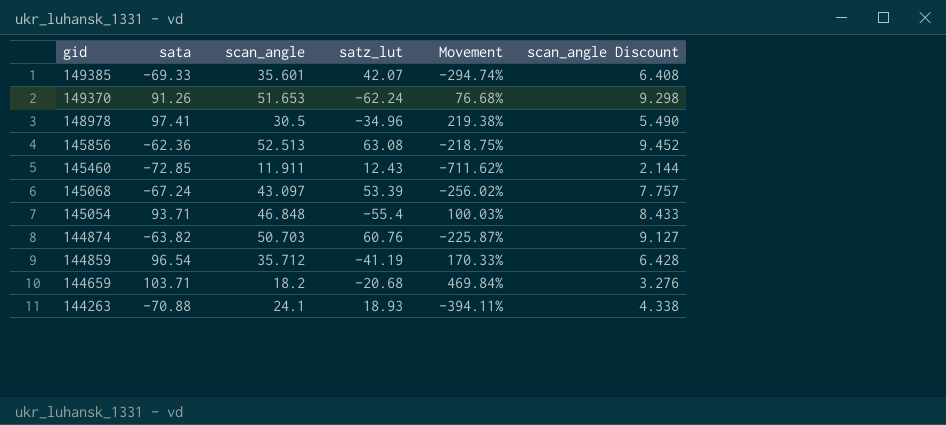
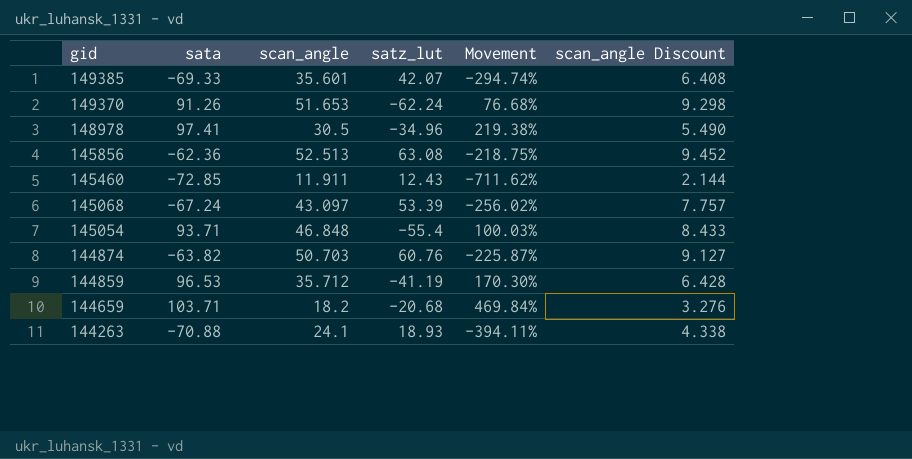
144859 | sata: 96.54 -> 96.53
144859 | Movement: 170.33% -> 170.30%

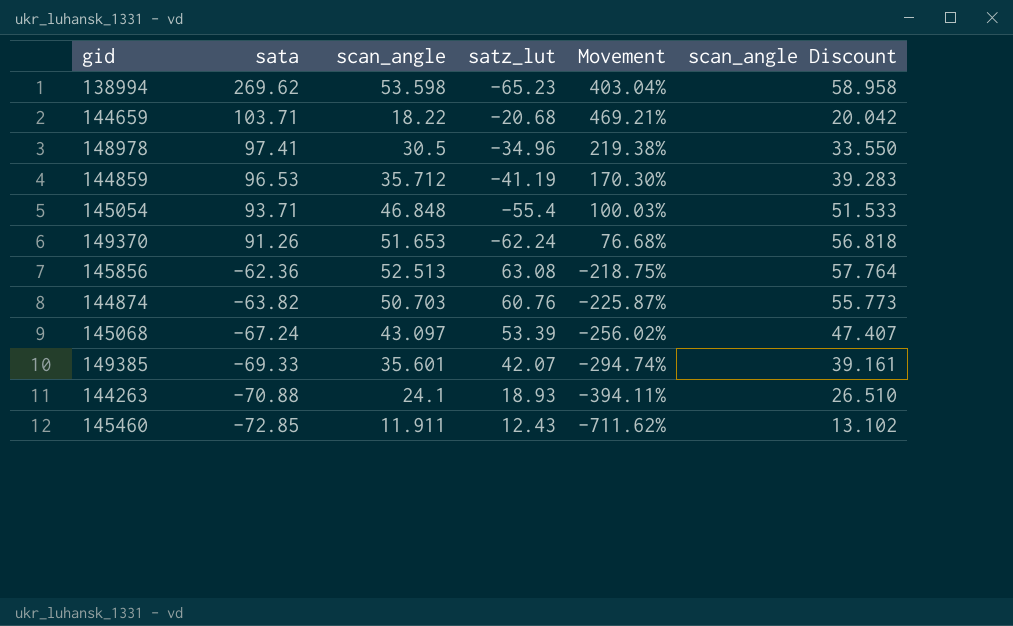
row order: gid descending -> sata descending
column scan_angle Discount | formula: [scan_angle] * 0.18 -> [scan_angle] * 1.1
row 138994: none -> 269.62 | 53.598 | -65.23 | 403.04% | 58.958
144659 | scan_angle: 18.2 -> 18.22
144659 | Movement: 469.84% -> 469.21%

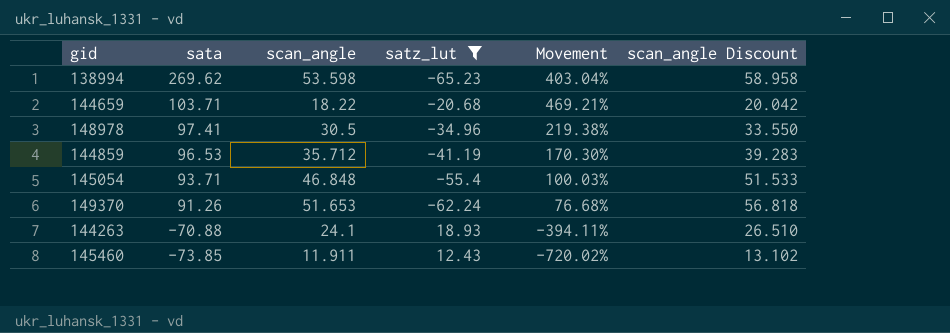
filter: none -> satz_lut <= 18.93
145460 | sata: -72.85 -> -73.85
145460 | Movement: -711.62% -> -720.02%

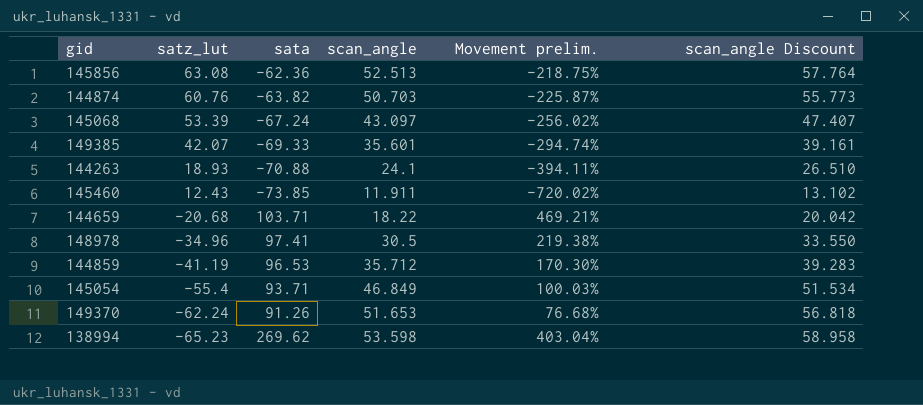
filter: satz_lut <= 18.93 -> none
row order: sata descending -> satz_lut descending
column satz_lut | position: 4 -> 2
column name: Movement -> Movement prelim.
145054 | scan_angle: 46.848 -> 46.849
145054 | scan_angle Discount: 51.533 -> 51.534

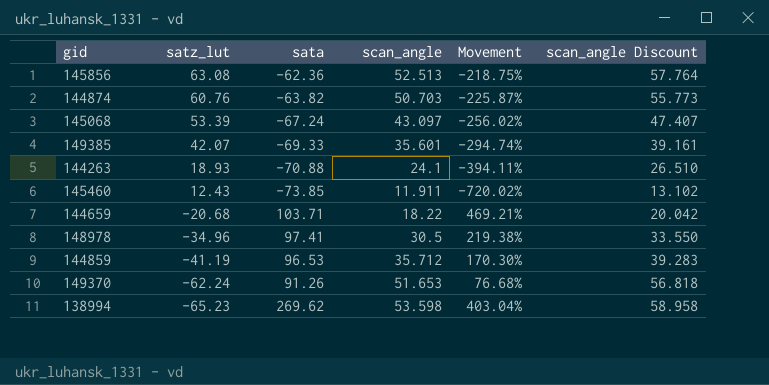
column name: Movement prelim. -> Movement
row 145054: -55.4 | 93.71 | 46.849 | 100.03% | 51.534 -> none

